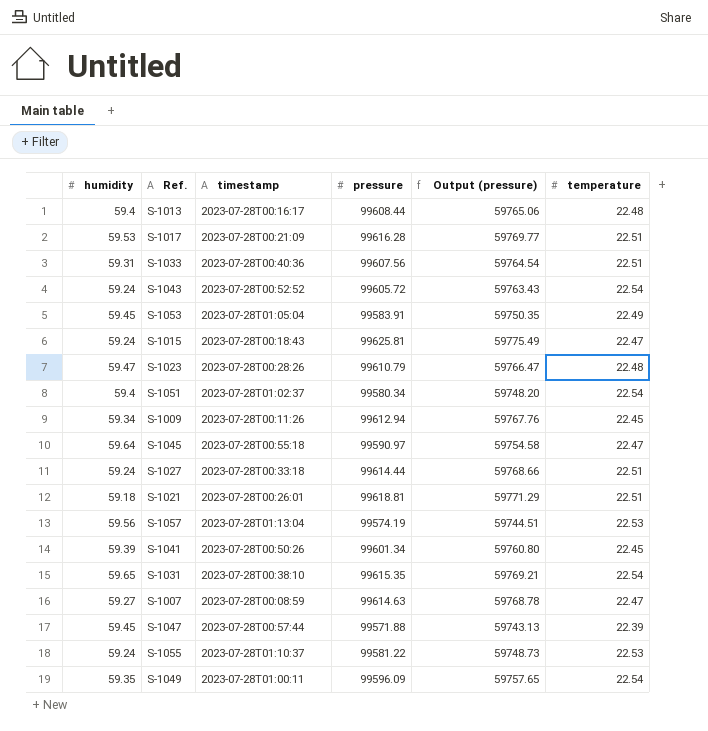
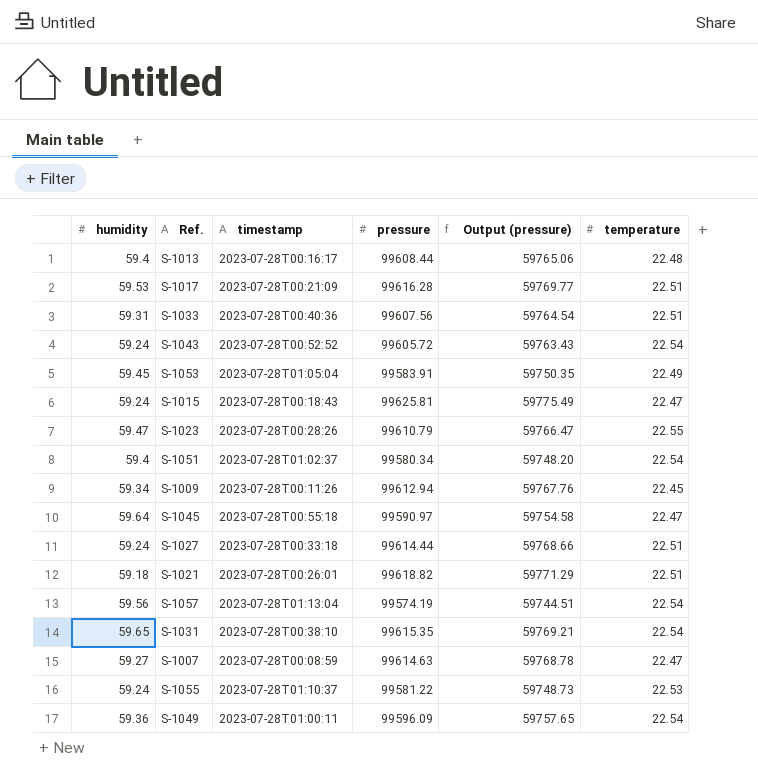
row S-1041: 59.39 | 2023-07-28T00:50:26 | 99601.34 | 59760.80 | 22.45 -> none
row S-1047: 59.45 | 2023-07-28T00:57:44 | 99571.88 | 59743.13 | 22.39 -> none
S-1023 | temperature: 22.48 -> 22.55
S-1021 | pressure: 99618.81 -> 99618.82
S-1057 | temperature: 22.53 -> 22.54
S-1049 | humidity: 59.35 -> 59.36

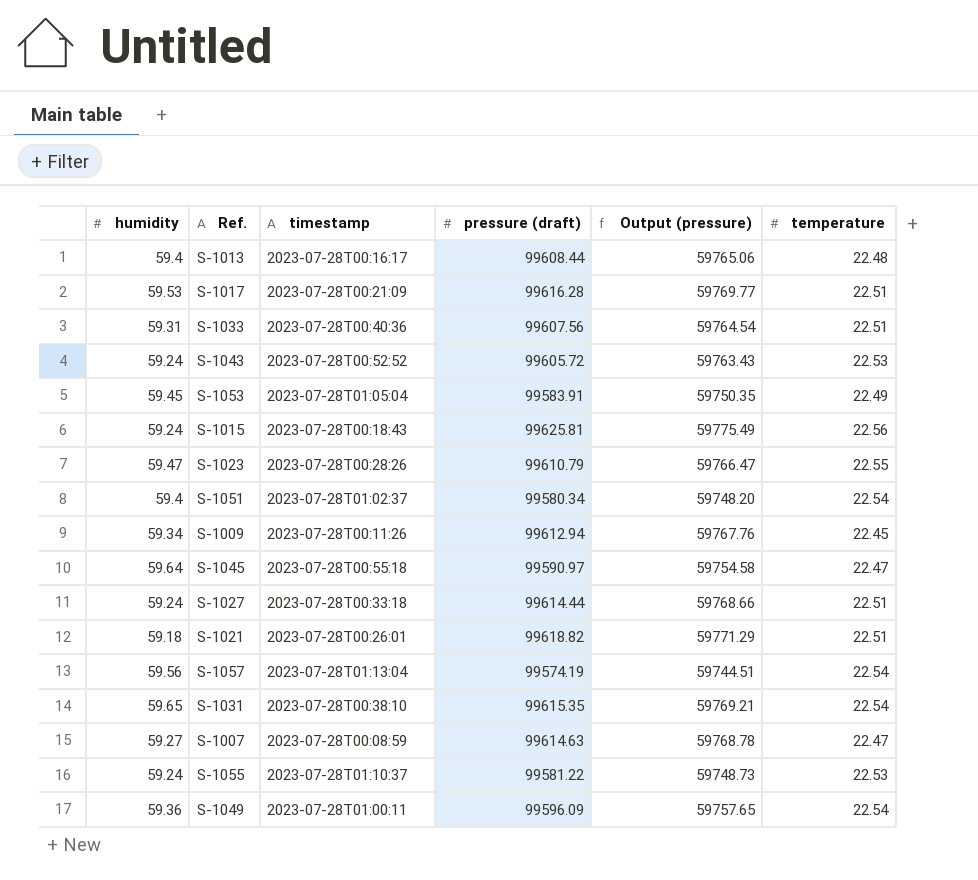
column name: pressure -> pressure (draft)
S-1043 | temperature: 22.54 -> 22.53
S-1015 | temperature: 22.47 -> 22.56

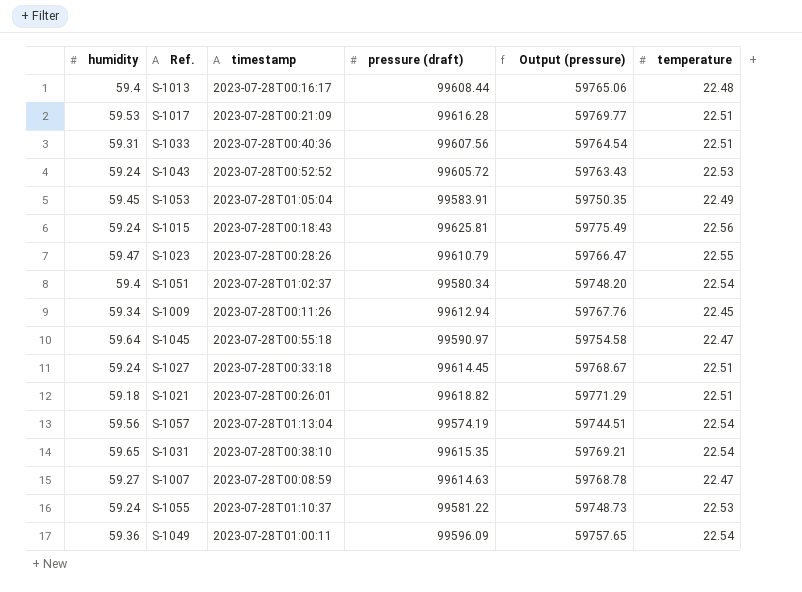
S-1027 | pressure (draft): 99614.44 -> 99614.45
S-1027 | Output (pressure): 59768.66 -> 59768.67

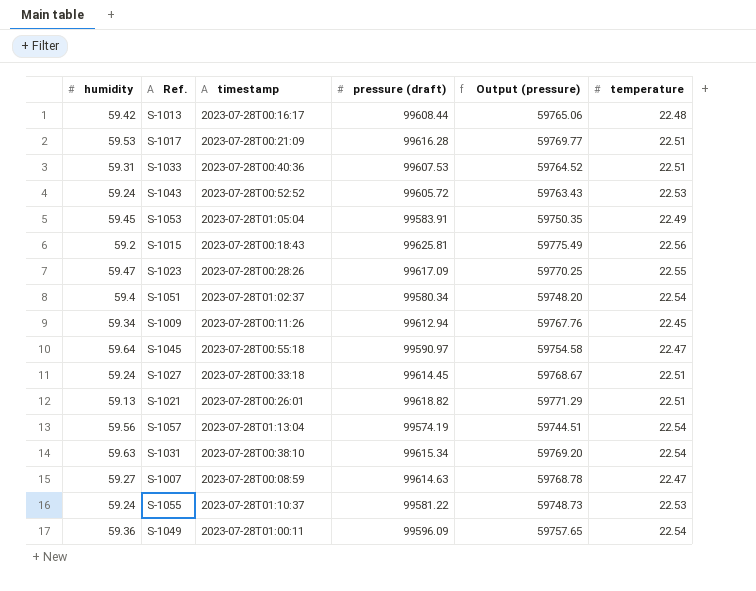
S-1013 | humidity: 59.4 -> 59.42
S-1033 | pressure (draft): 99607.56 -> 99607.53
S-1033 | Output (pressure): 59764.54 -> 59764.52
S-1015 | humidity: 59.24 -> 59.2
S-1023 | pressure (draft): 99610.79 -> 99617.09
S-1023 | Output (pressure): 59766.47 -> 59770.25
S-1021 | humidity: 59.18 -> 59.13
S-1031 | humidity: 59.65 -> 59.63
S-1031 | pressure (draft): 99615.35 -> 99615.34
S-1031 | Output (pressure): 59769.21 -> 59769.20

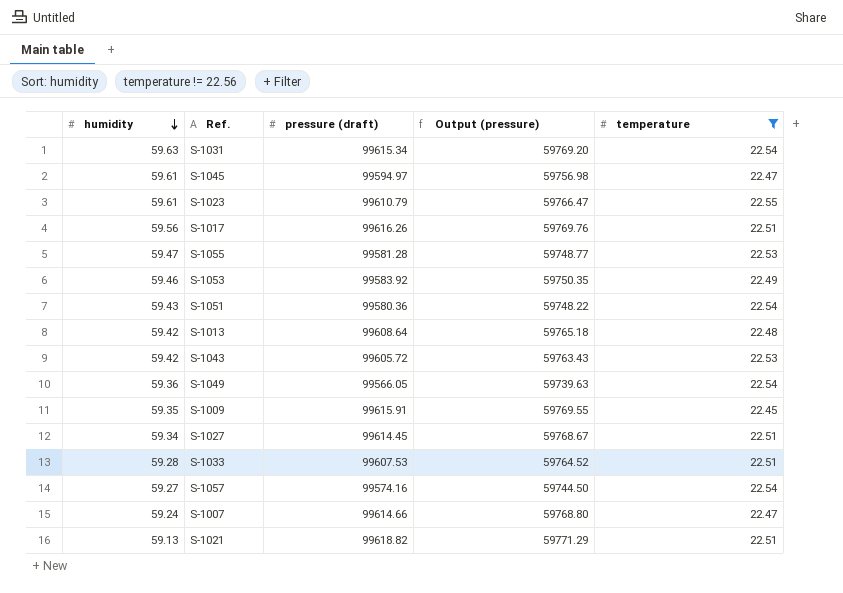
filter: none -> temperature != 22.56
row order: none -> humidity descending
column timestamp | position: 3 -> none
S-1045 | humidity: 59.64 -> 59.61
S-1045 | pressure (draft): 99590.97 -> 99594.97
S-1045 | Output (pressure): 59754.58 -> 59756.98
S-1023 | humidity: 59.47 -> 59.61
S-1023 | pressure (draft): 99617.09 -> 99610.79
S-1023 | Output (pressure): 59770.25 -> 59766.47
S-1017 | humidity: 59.53 -> 59.56
S-1017 | pressure (draft): 99616.28 -> 99616.26
S-1017 | Output (pressure): 59769.77 -> 59769.76
S-1055 | humidity: 59.24 -> 59.47
S-1055 | pressure (draft): 99581.22 -> 99581.28
S-1055 | Output (pressure): 59748.73 -> 59748.77
S-1053 | humidity: 59.45 -> 59.46
S-1053 | pressure (draft): 99583.91 -> 99583.92
S-1051 | humidity: 59.4 -> 59.43
S-1051 | pressure (draft): 99580.34 -> 99580.36
S-1051 | Output (pressure): 59748.20 -> 59748.22
S-1013 | pressure (draft): 99608.44 -> 99608.64
S-1013 | Output (pressure): 59765.06 -> 59765.18
S-1043 | humidity: 59.24 -> 59.42
S-1049 | pressure (draft): 99596.09 -> 99566.05
S-1049 | Output (pressure): 59757.65 -> 59739.63
S-1009 | humidity: 59.34 -> 59.35
S-1009 | pressure (draft): 99612.94 -> 99615.91
S-1009 | Output (pressure): 59767.76 -> 59769.55
S-1027 | humidity: 59.24 -> 59.34
S-1033 | humidity: 59.31 -> 59.28
S-1057 | humidity: 59.56 -> 59.27
S-1057 | pressure (draft): 99574.19 -> 99574.16
S-1057 | Output (pressure): 59744.51 -> 59744.50
S-1007 | humidity: 59.27 -> 59.24
S-1007 | pressure (draft): 99614.63 -> 99614.66
S-1007 | Output (pressure): 59768.78 -> 59768.80

